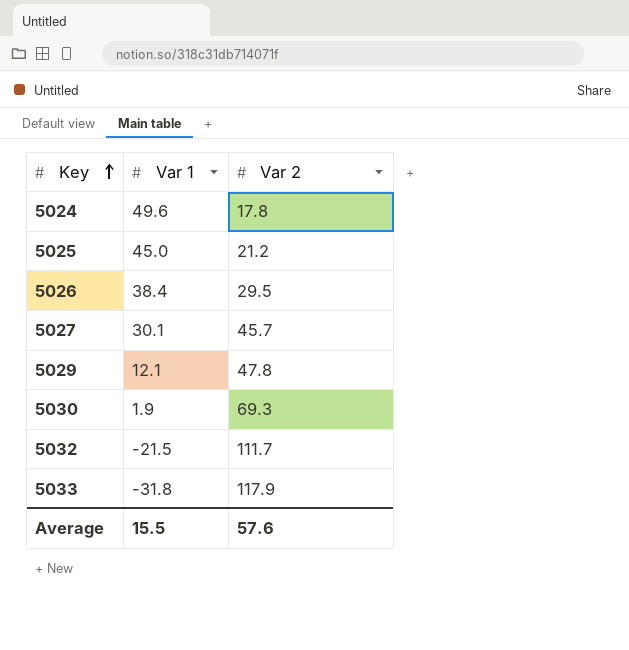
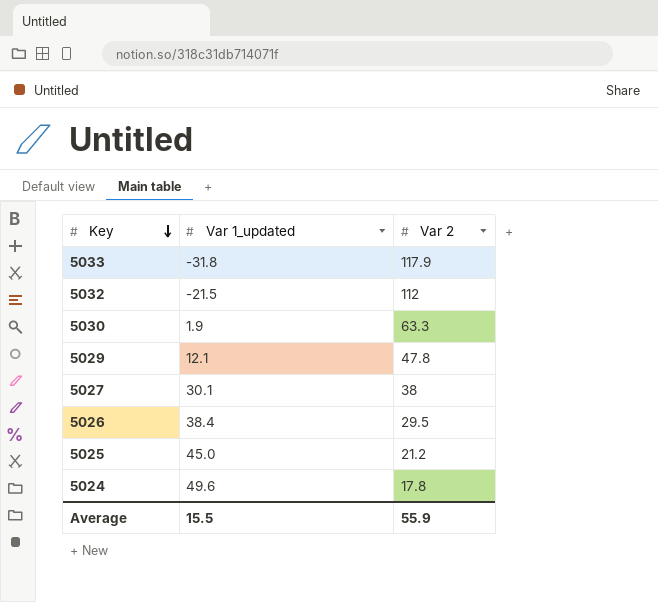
row order: Key ascending -> Key descending
column name: Var 1 -> Var 1_updated
5032 | Var 2: 111.7 -> 112
5030 | Var 2: 69.3 -> 63.3
5027 | Var 2: 45.7 -> 38
Average | Var 2: 57.6 -> 55.9

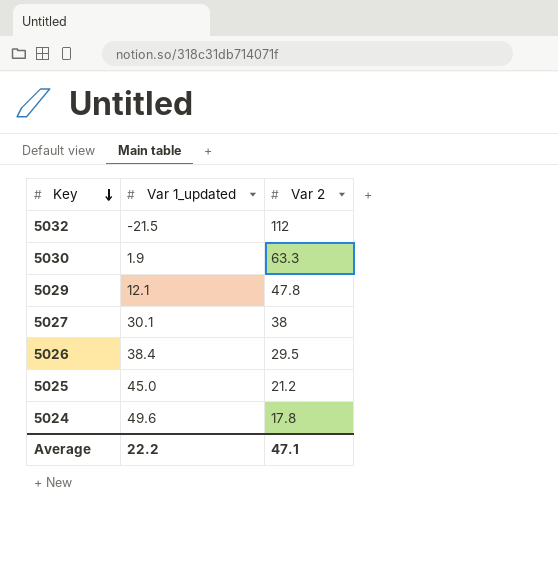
row 5033: -31.8 | 117.9 -> none
Average | Var 1_updated: 15.5 -> 22.2
Average | Var 2: 55.9 -> 47.1

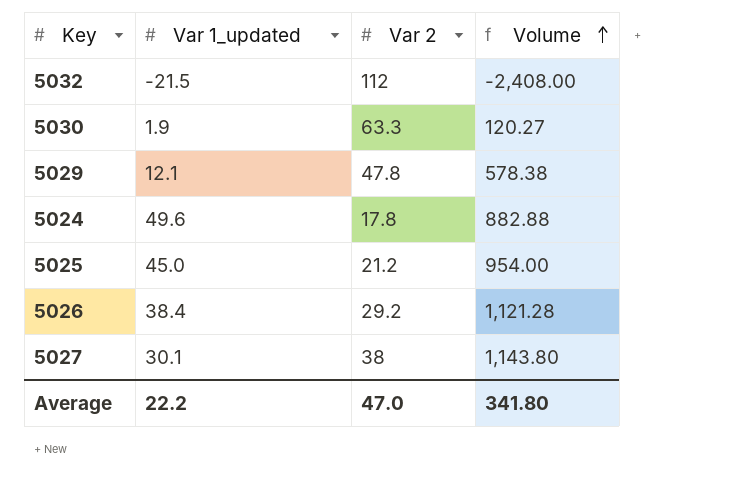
row order: Key descending -> Volume ascending
column Volume | formula: none -> [Var 1_updated] * [Var 2]
5026 | Var 2: 29.5 -> 29.2
Average | Var 2: 47.1 -> 47.0

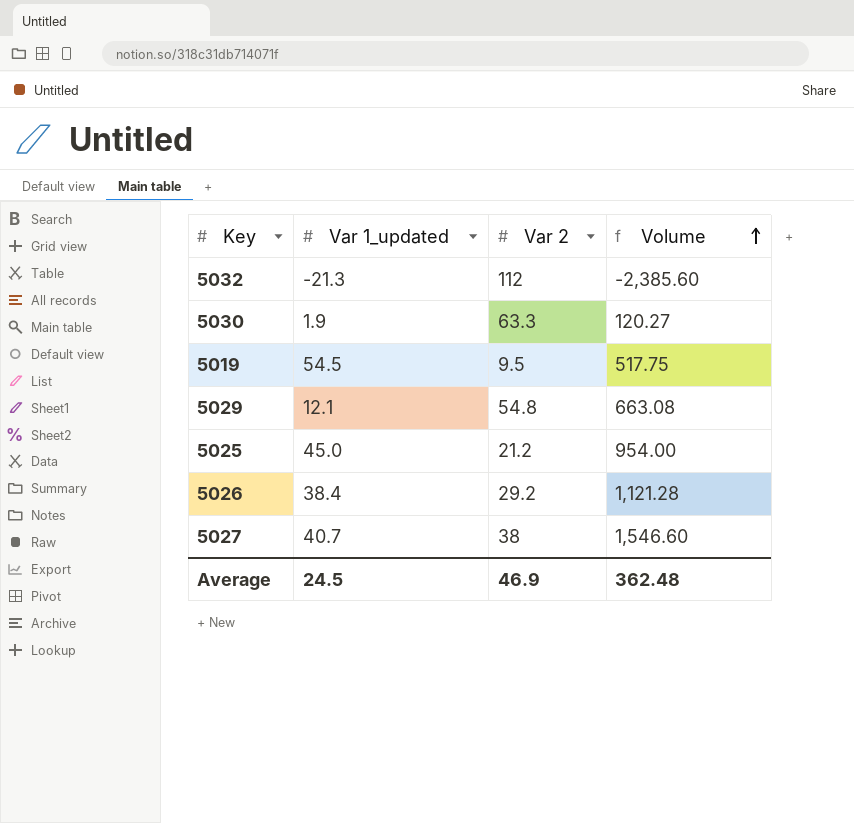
row 5024: 49.6 | 17.8 | 882.88 -> none
5032 | Var 1_updated: -21.5 -> -21.3
5032 | Volume: -2,408.00 -> -2,385.60
row 5019: none -> 54.5 | 9.5 | 517.75
5029 | Var 2: 47.8 -> 54.8
5029 | Volume: 578.38 -> 663.08
5027 | Var 1_updated: 30.1 -> 40.7
5027 | Volume: 1,143.80 -> 1,546.60
Average | Var 1_updated: 22.2 -> 24.5
Average | Var 2: 47.0 -> 46.9
Average | Volume: 341.80 -> 362.48

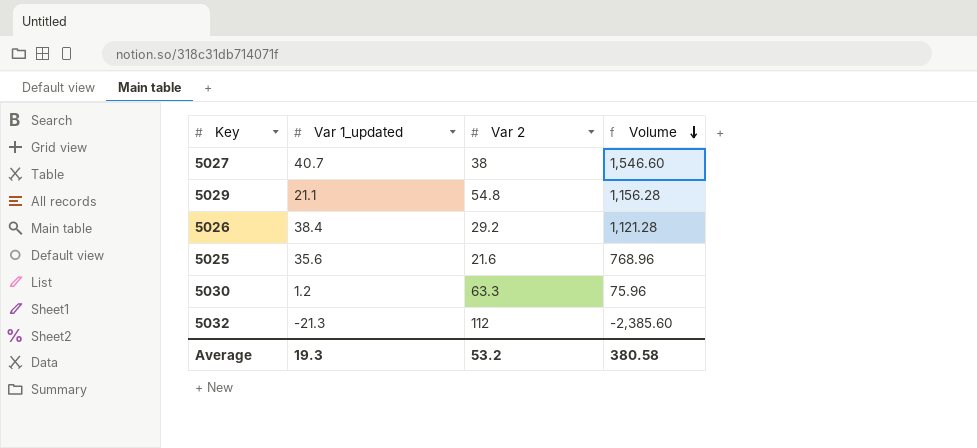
row order: Volume ascending -> Volume descending
row 5019: 54.5 | 9.5 | 517.75 -> none
5029 | Var 1_updated: 12.1 -> 21.1
5029 | Volume: 663.08 -> 1,156.28
5025 | Var 1_updated: 45.0 -> 35.6
5025 | Var 2: 21.2 -> 21.6
5025 | Volume: 954.00 -> 768.96
5030 | Var 1_updated: 1.9 -> 1.2
5030 | Volume: 120.27 -> 75.96
Average | Var 1_updated: 24.5 -> 19.3
Average | Var 2: 46.9 -> 53.2
Average | Volume: 362.48 -> 380.58

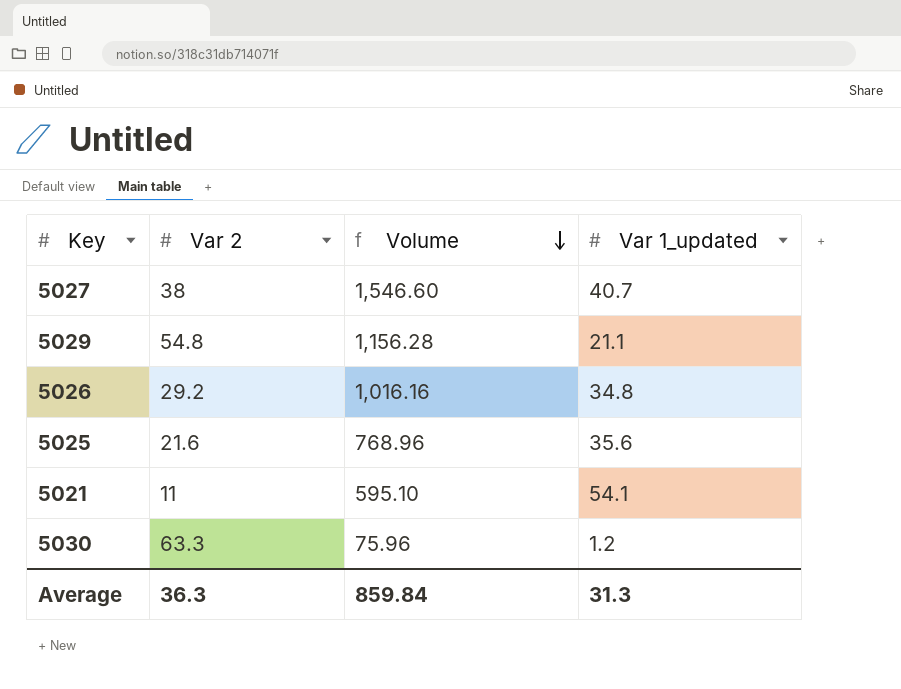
column Var 1_updated | position: 2 -> 4
row 5032: -21.3 | 112 | -2,385.60 -> none
5026 | Volume: 1,121.28 -> 1,016.16
5026 | Var 1_updated: 38.4 -> 34.8
row 5021: none -> 11 | 595.10 | 54.1
Average | Var 2: 53.2 -> 36.3
Average | Volume: 380.58 -> 859.84
Average | Var 1_updated: 19.3 -> 31.3

